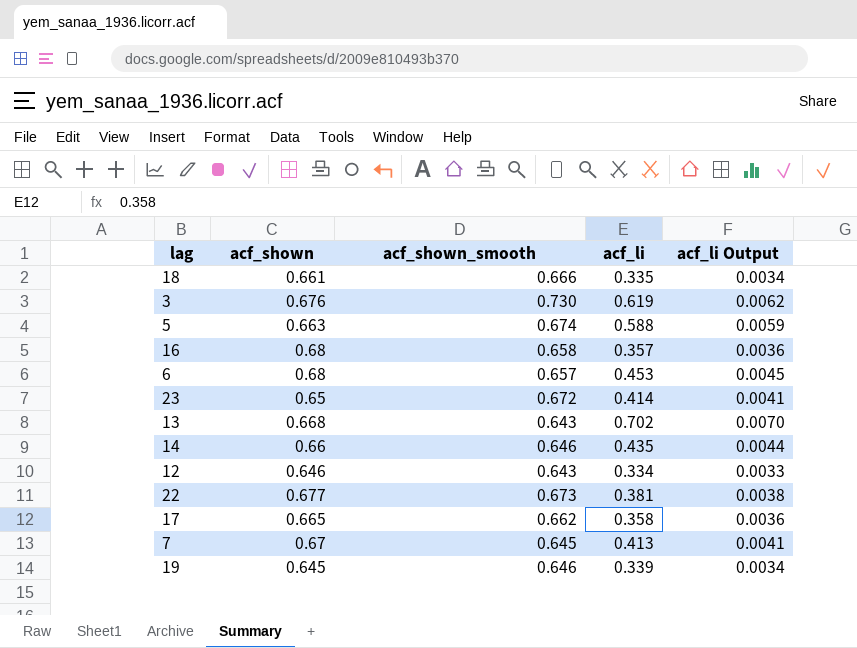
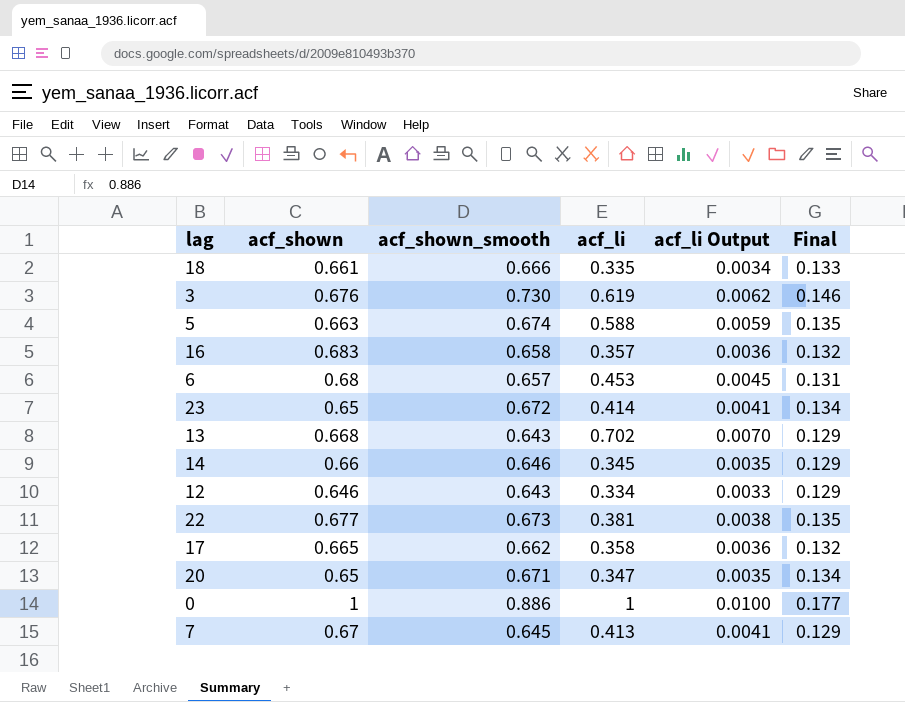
column Final | formula: none -> [acf_shown_smooth] * 0.2
row 19: 0.645 | 0.646 | 0.339 | 0.0034 -> none
16 | acf_shown: 0.68 -> 0.683
14 | acf_li: 0.435 -> 0.345
14 | acf_li Output: 0.0044 -> 0.0035
row 20: none -> 0.65 | 0.671 | 0.347 | 0.0035 | 0.134
row 0: none -> 1 | 0.886 | 1 | 0.0100 | 0.177

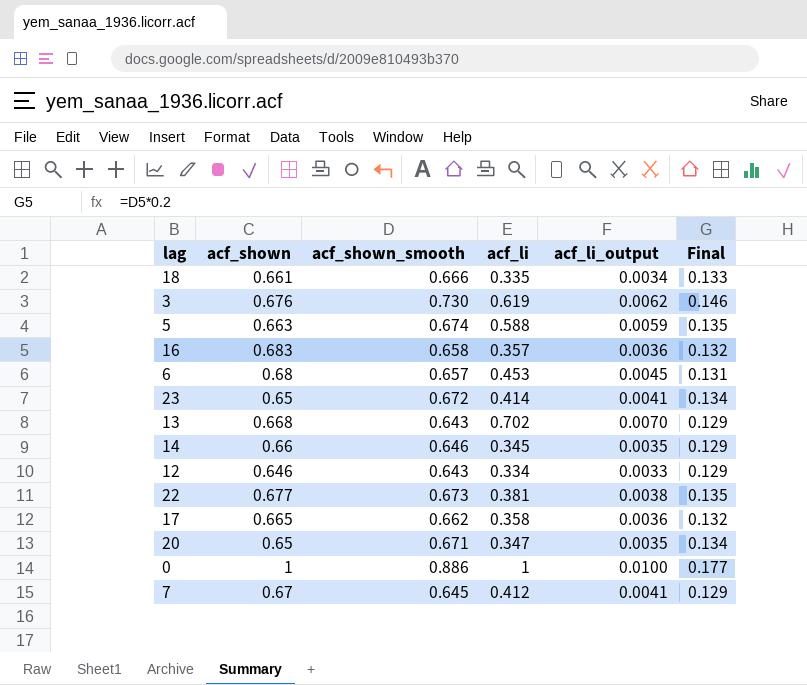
column name: acf_li Output -> acf_li_output
7 | acf_li: 0.413 -> 0.412

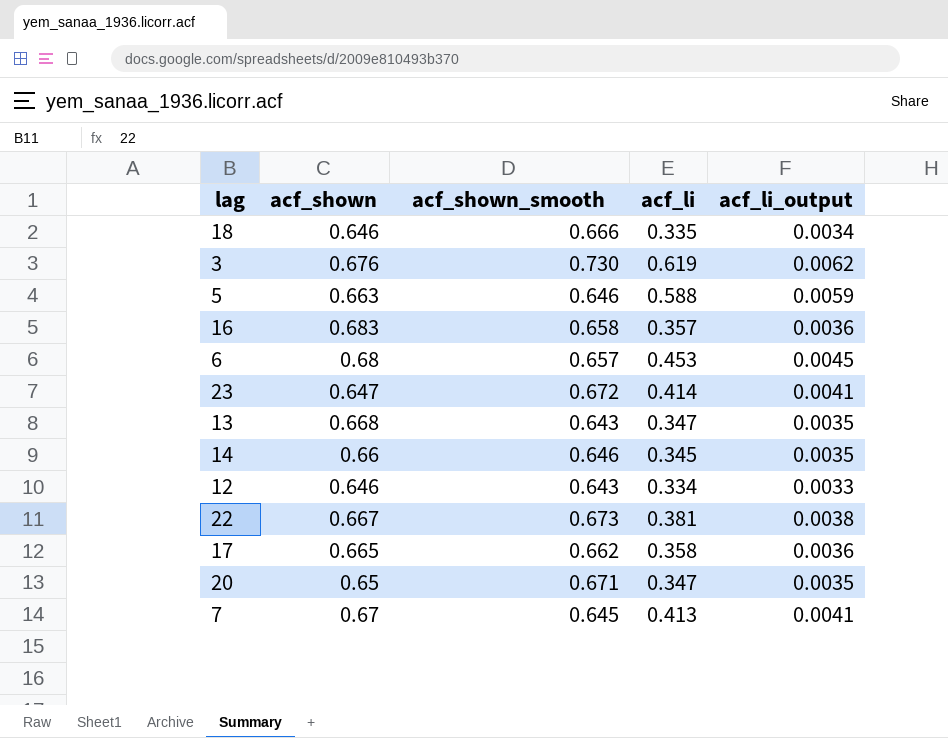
column Final | formula: [acf_shown_smooth] * 0.2 -> none
row 0: 1 | 0.886 | 1 | 0.0100 | 0.177 -> none
18 | acf_shown: 0.661 -> 0.646
5 | acf_shown_smooth: 0.674 -> 0.646
23 | acf_shown: 0.65 -> 0.647
13 | acf_li: 0.702 -> 0.347
13 | acf_li_output: 0.0070 -> 0.0035
22 | acf_shown: 0.677 -> 0.667
7 | acf_li: 0.412 -> 0.413

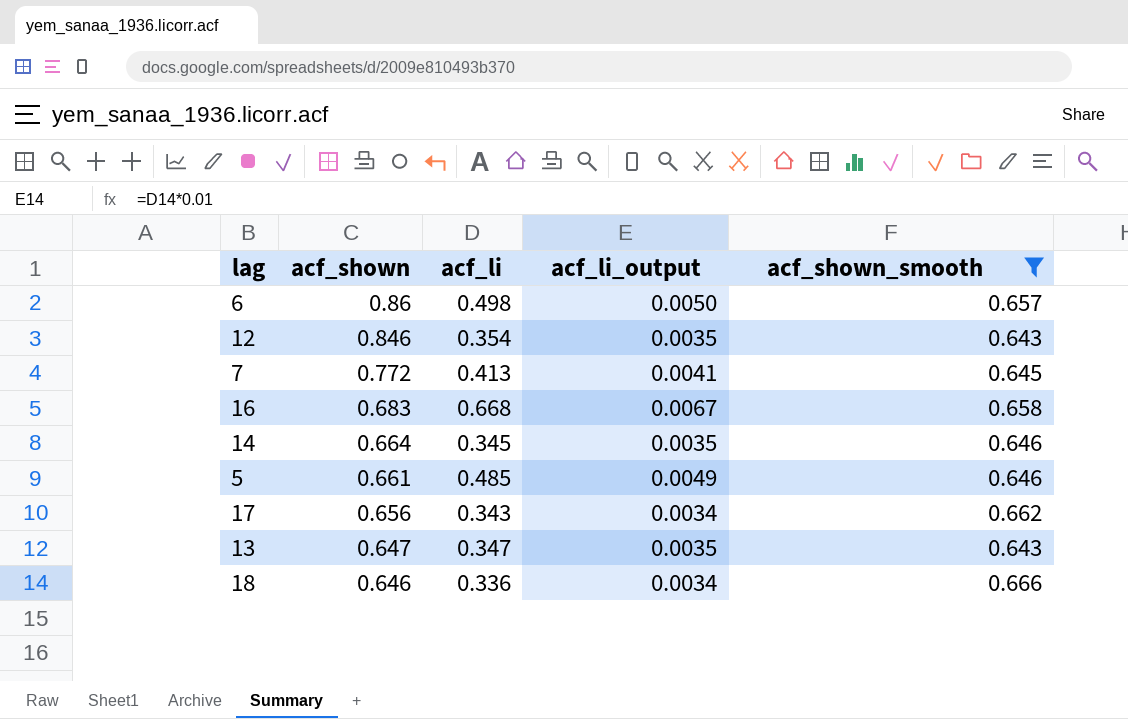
filter: none -> acf_shown_smooth <= 0.666
row order: none -> acf_shown descending
column acf_shown_smooth | position: 3 -> 5
6 | acf_shown: 0.68 -> 0.86
6 | acf_li: 0.453 -> 0.498
6 | acf_li_output: 0.0045 -> 0.0050
12 | acf_shown: 0.646 -> 0.846
12 | acf_li: 0.334 -> 0.354
12 | acf_li_output: 0.0033 -> 0.0035
7 | acf_shown: 0.67 -> 0.772
16 | acf_li: 0.357 -> 0.668
16 | acf_li_output: 0.0036 -> 0.0067
14 | acf_shown: 0.66 -> 0.664
5 | acf_shown: 0.663 -> 0.661
5 | acf_li: 0.588 -> 0.485
5 | acf_li_output: 0.0059 -> 0.0049
17 | acf_shown: 0.665 -> 0.656
17 | acf_li: 0.358 -> 0.343
17 | acf_li_output: 0.0036 -> 0.0034
13 | acf_shown: 0.668 -> 0.647
18 | acf_li: 0.335 -> 0.336

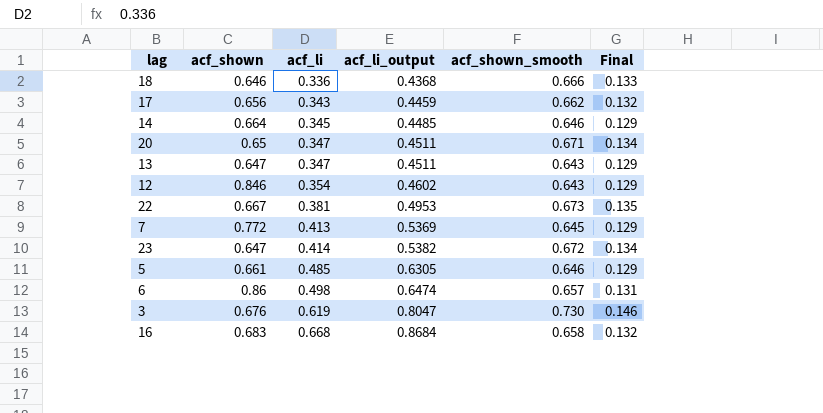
filter: acf_shown_smooth <= 0.666 -> none
row order: acf_shown descending -> acf_li ascending
column acf_li_output | formula: [acf_li] * 0.01 -> [acf_li] * 1.3
column Final | formula: none -> [acf_shown_smooth] * 0.2

